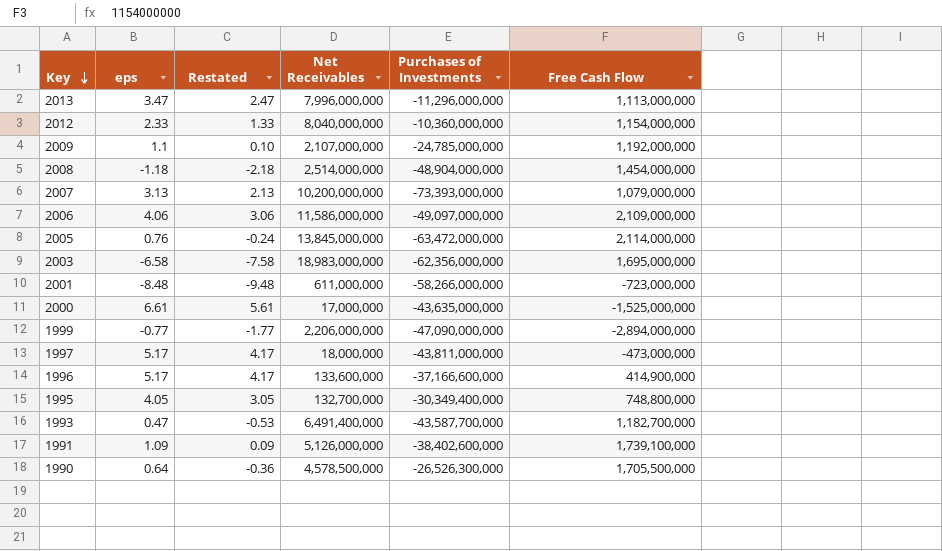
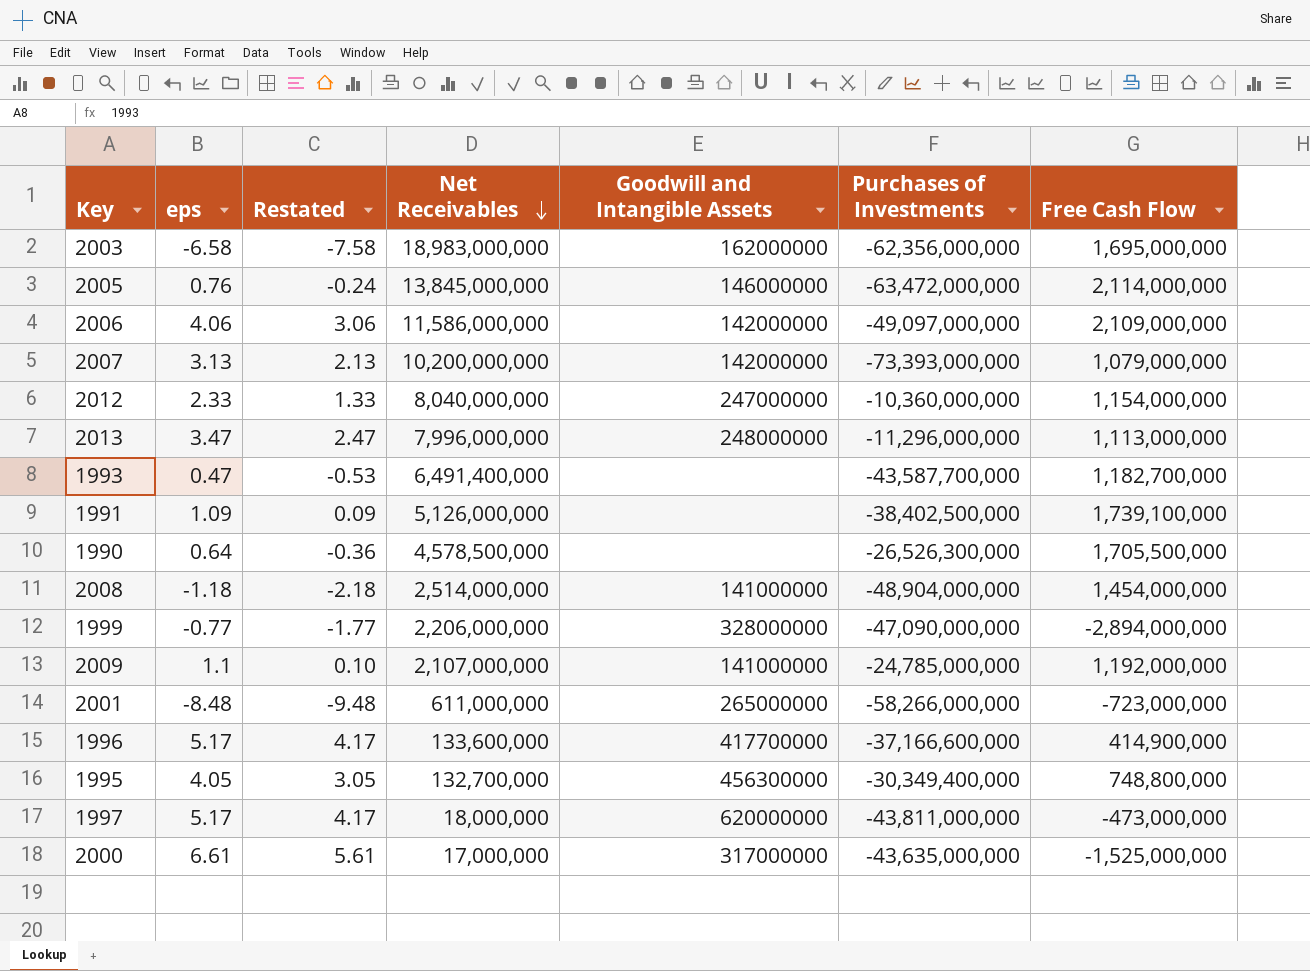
row order: Key descending -> Net Receivables descending
column Goodwill and Intangible Assets | position: none -> 5
1991 | Purchases of Investments: -38,402,600,000 -> -38,402,500,000

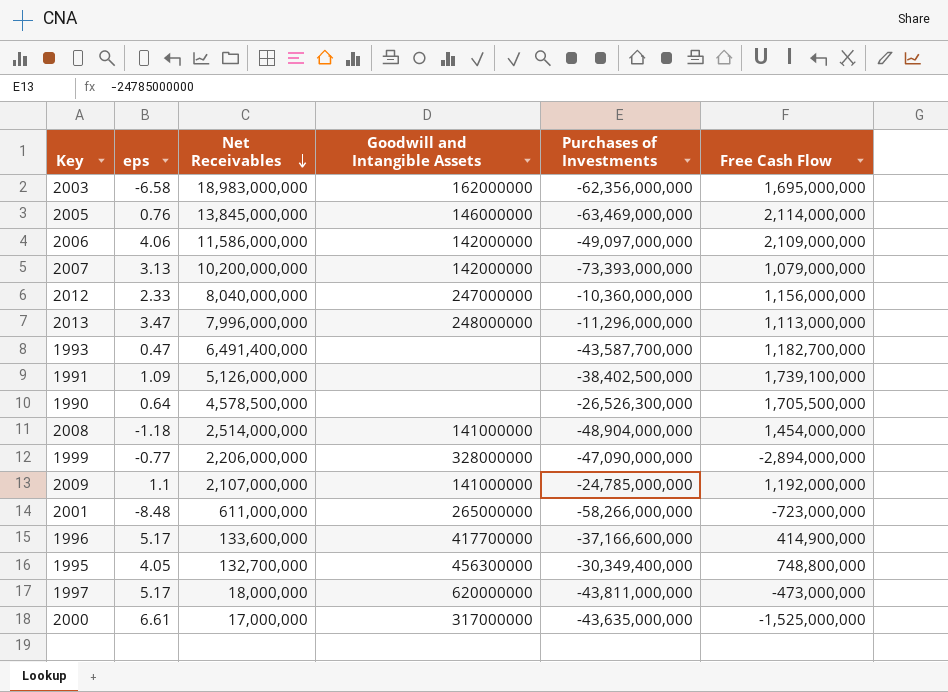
column Restated | formula: [eps] - 1 -> none
2005 | Purchases of Investments: -63,472,000,000 -> -63,469,000,000
2012 | Free Cash Flow: 1,154,000,000 -> 1,156,000,000

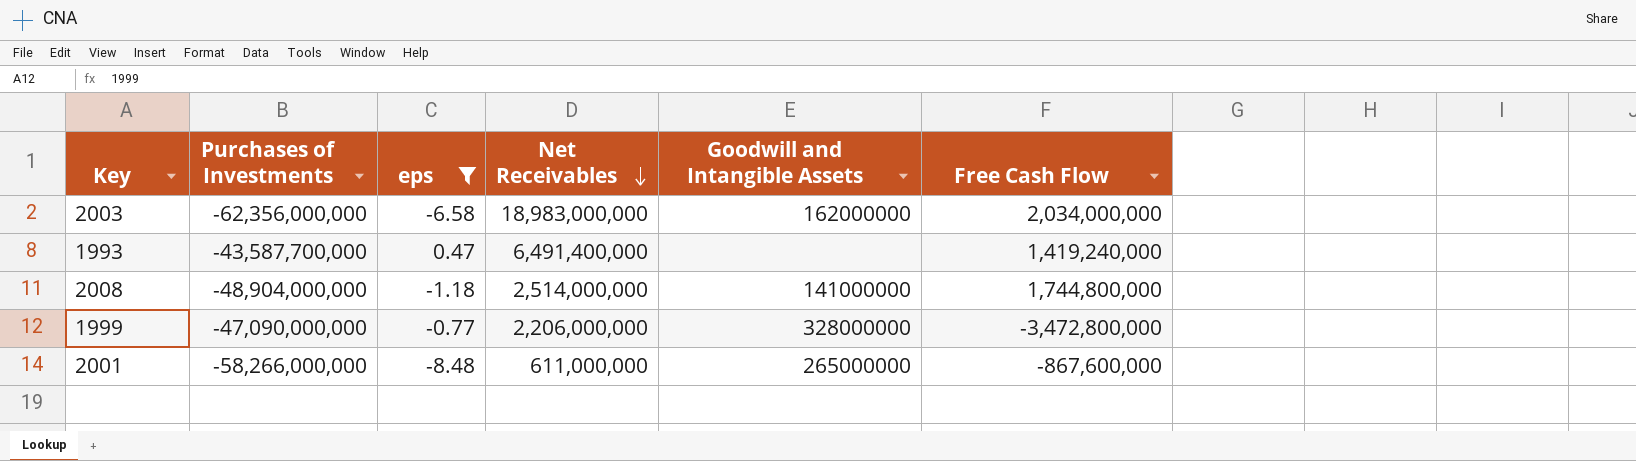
filter: none -> eps <= 0.47
column Purchases of Investments | position: 5 -> 2
2003 | Free Cash Flow: 1,695,000,000 -> 2,034,000,000
1993 | Free Cash Flow: 1,182,700,000 -> 1,419,240,000
2008 | Free Cash Flow: 1,454,000,000 -> 1,744,800,000
1999 | Free Cash Flow: -2,894,000,000 -> -3,472,800,000
2001 | Free Cash Flow: -723,000,000 -> -867,600,000

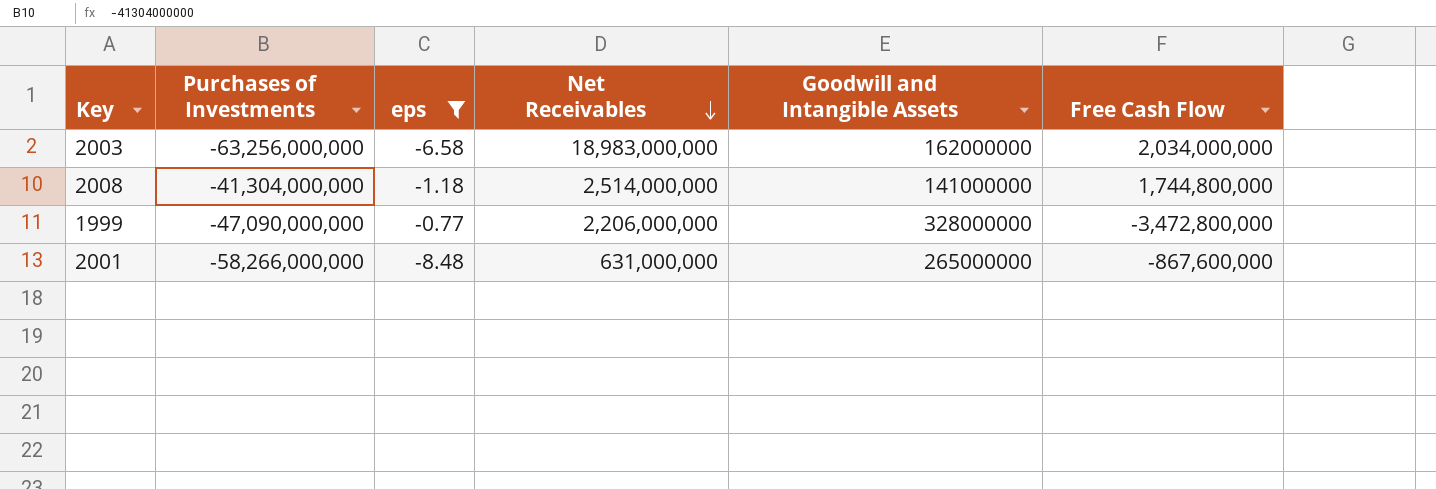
row 1993: -43,587,700,000 | 0.47 | 6,491,400,000 | none | 1,419,240,000 -> none
2003 | Purchases of Investments: -62,356,000,000 -> -63,256,000,000
2008 | Purchases of Investments: -48,904,000,000 -> -41,304,000,000
2001 | Net Receivables: 611,000,000 -> 631,000,000

